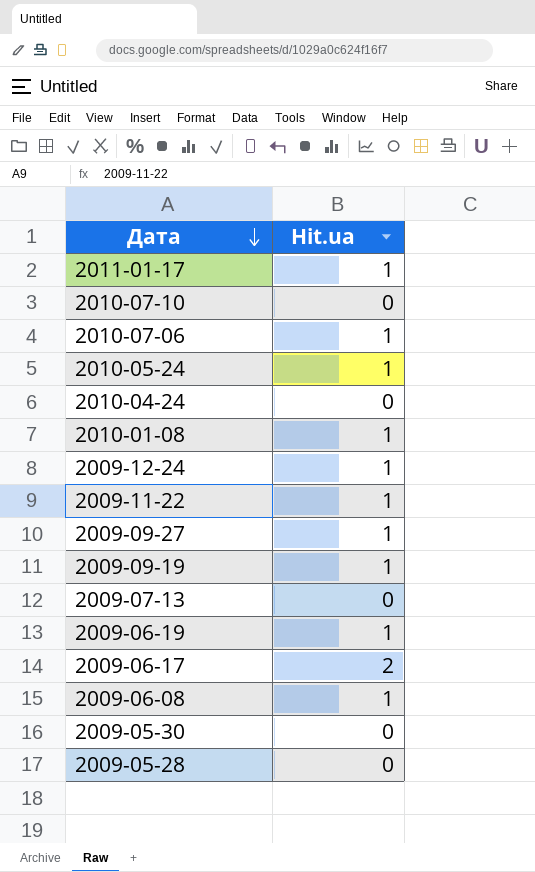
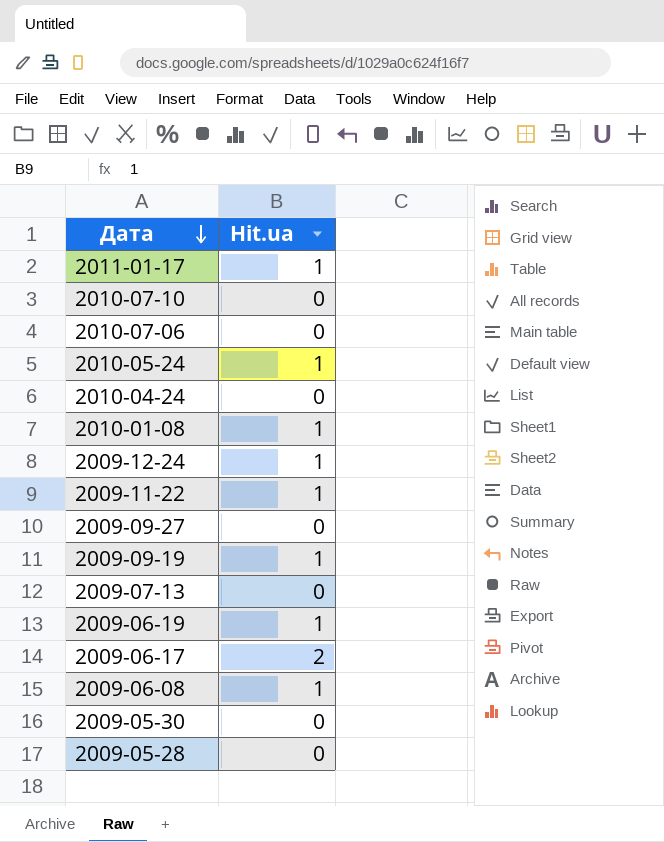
2010-07-06 | Hit.ua: 1 -> 0
2009-09-27 | Hit.ua: 1 -> 0

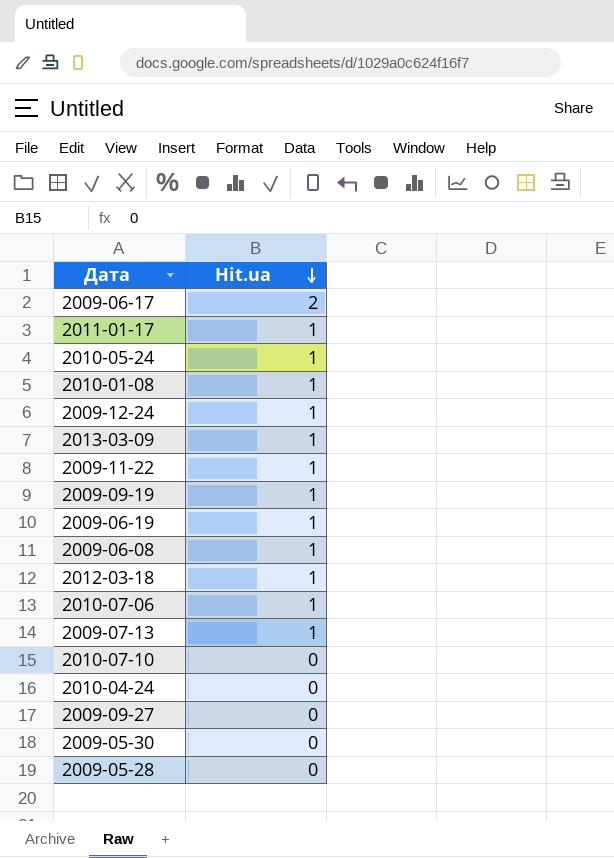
row order: Дата descending -> Hit.ua descending
row 2013-03-09: none -> 1
row 2012-03-18: none -> 1
2010-07-06 | Hit.ua: 0 -> 1
2009-07-13 | Hit.ua: 0 -> 1

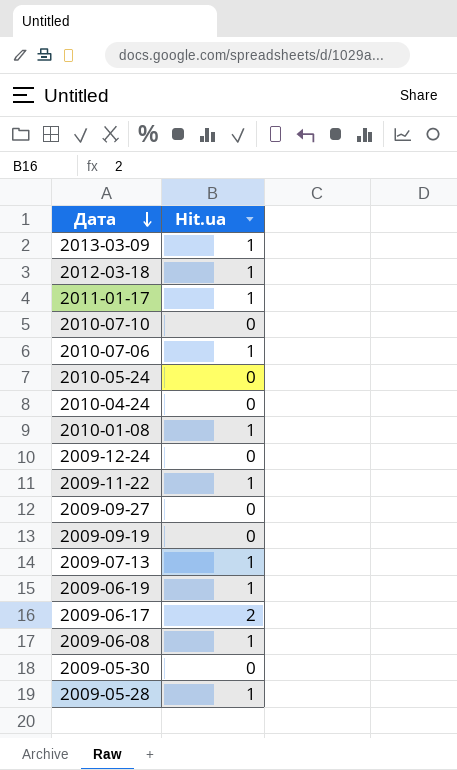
row order: Hit.ua descending -> Дата descending
2010-05-24 | Hit.ua: 1 -> 0
2009-12-24 | Hit.ua: 1 -> 0
2009-09-19 | Hit.ua: 1 -> 0
2009-05-28 | Hit.ua: 0 -> 1

